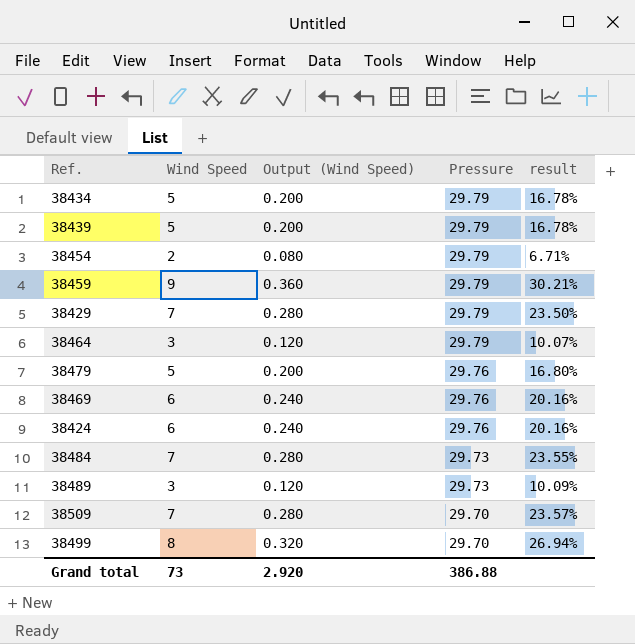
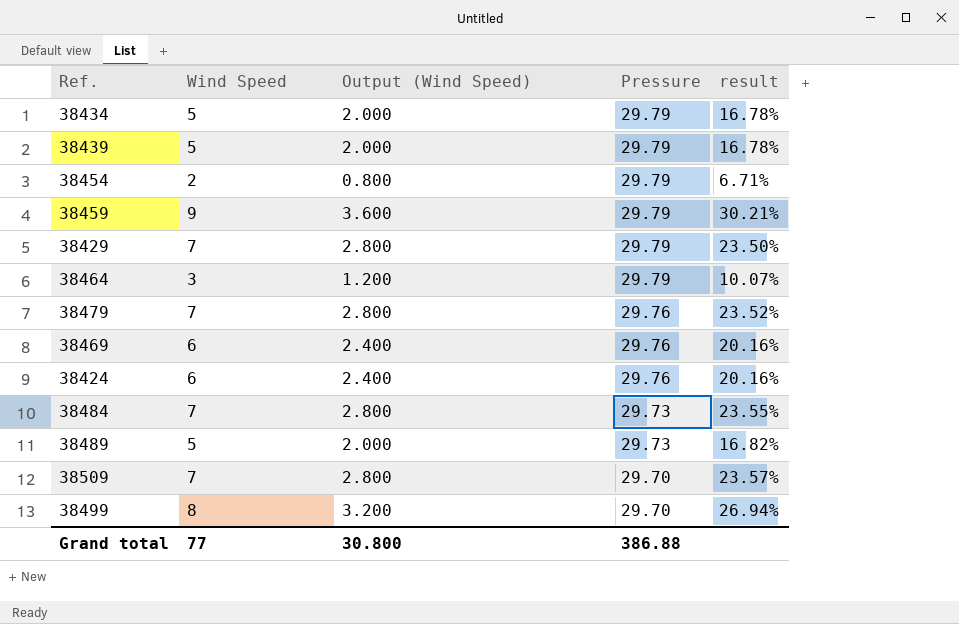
column Output (Wind Speed) | formula: [Wind Speed] * 0.04 -> [Wind Speed] * 0.4
38479 | Wind Speed: 5 -> 7
38479 | result: 16.80% -> 23.52%
38489 | Wind Speed: 3 -> 5
38489 | result: 10.09% -> 16.82%
Grand total | Wind Speed: 73 -> 77
Grand total | Output (Wind Speed): 2.920 -> 30.800

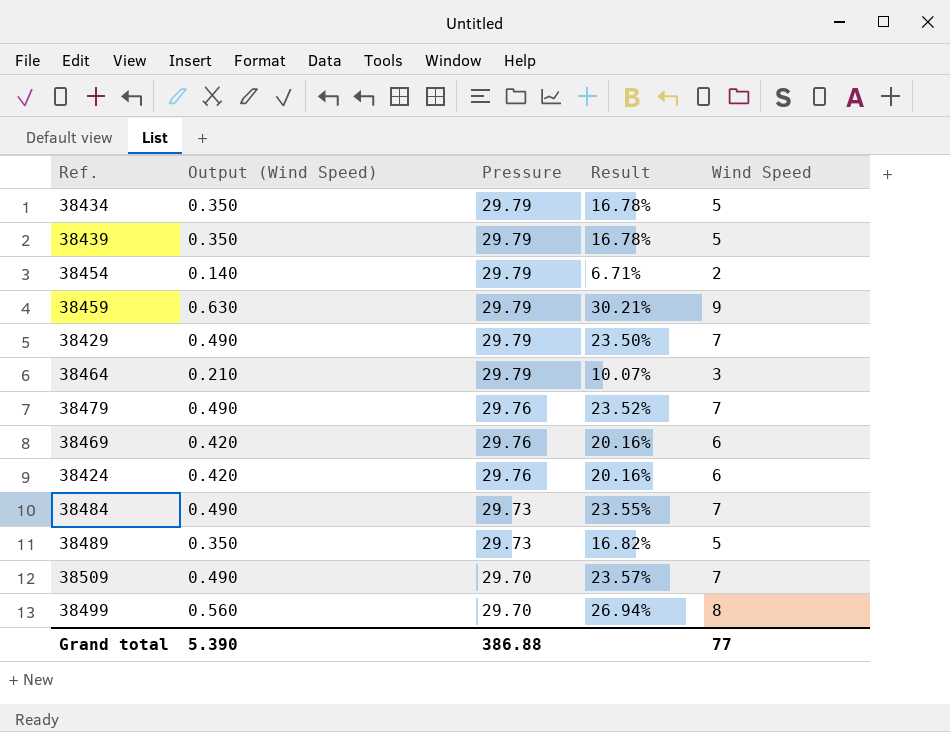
column Output (Wind Speed) | formula: [Wind Speed] * 0.4 -> [Wind Speed] * 0.07
column name: result -> Result
column Wind Speed | position: 2 -> 5
Grand total | Output (Wind Speed): 30.800 -> 5.390

